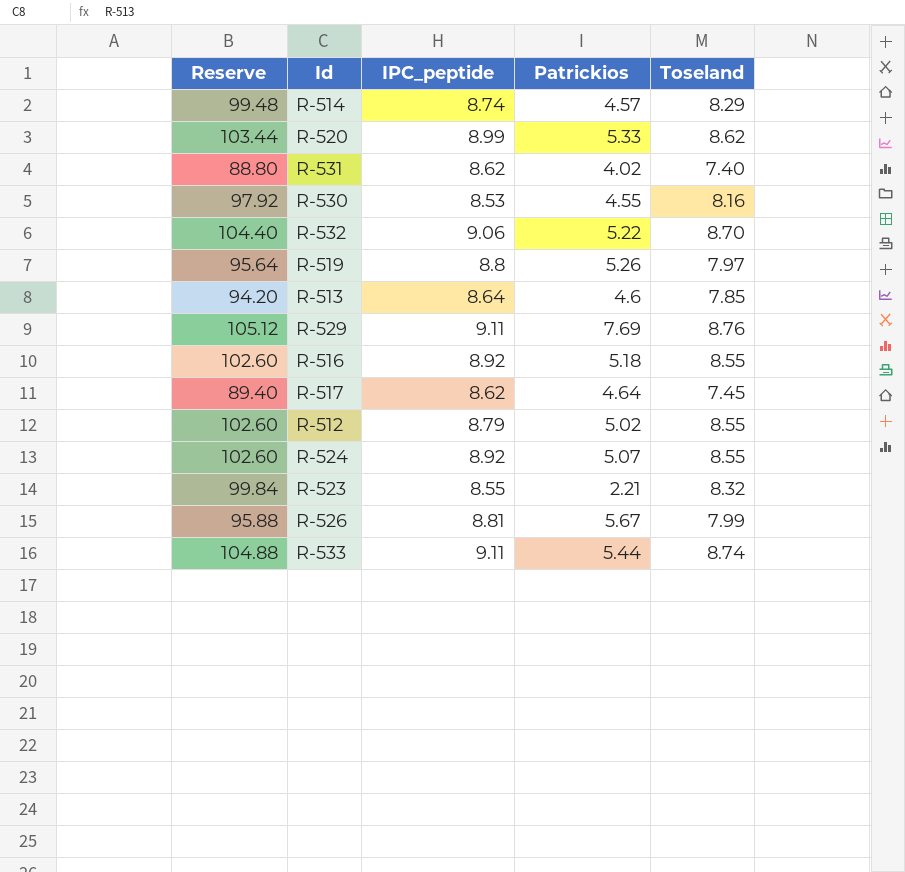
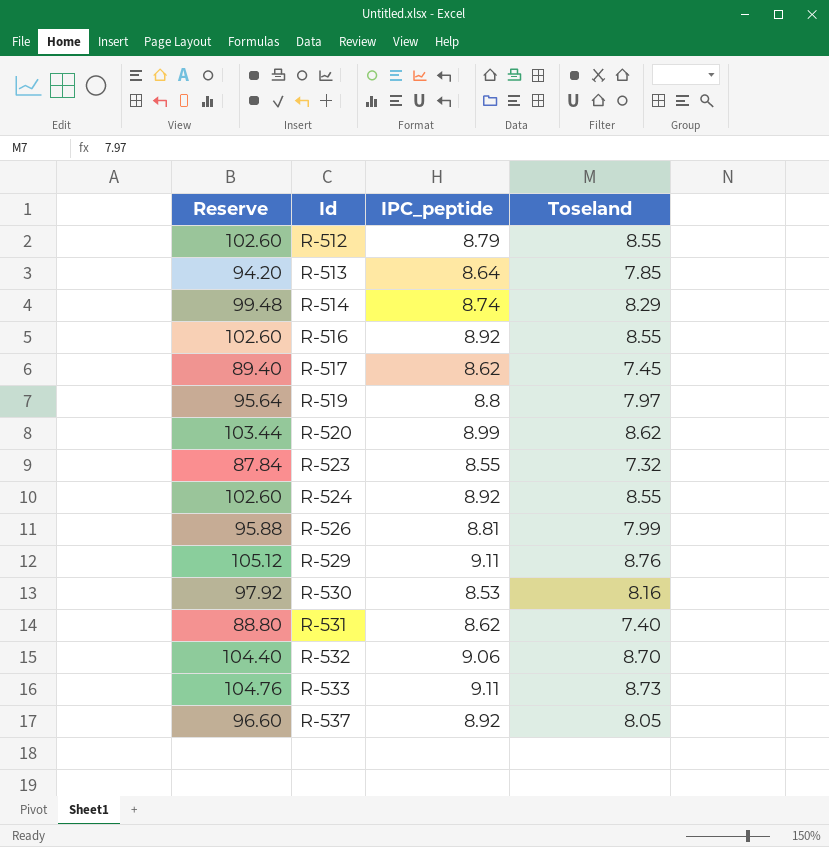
row order: none -> Id ascending
column Patrickios | position: 4 -> none
R-523 | Reserve: 99.84 -> 87.84
R-523 | Toseland: 8.32 -> 7.32
R-533 | Reserve: 104.88 -> 104.76
R-533 | Toseland: 8.74 -> 8.73
row R-537: none -> 96.60 | 8.92 | 8.05

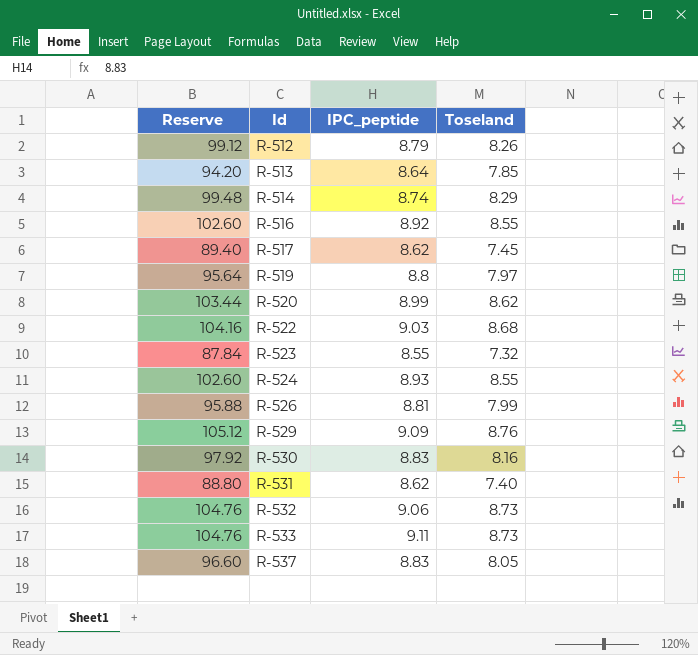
R-512 | Reserve: 102.60 -> 99.12
R-512 | Toseland: 8.55 -> 8.26
row R-522: none -> 104.16 | 9.03 | 8.68
R-524 | IPC_peptide: 8.92 -> 8.93
R-529 | IPC_peptide: 9.11 -> 9.09
R-530 | IPC_peptide: 8.53 -> 8.83
R-532 | Reserve: 104.40 -> 104.76
R-532 | Toseland: 8.70 -> 8.73
R-537 | IPC_peptide: 8.92 -> 8.83

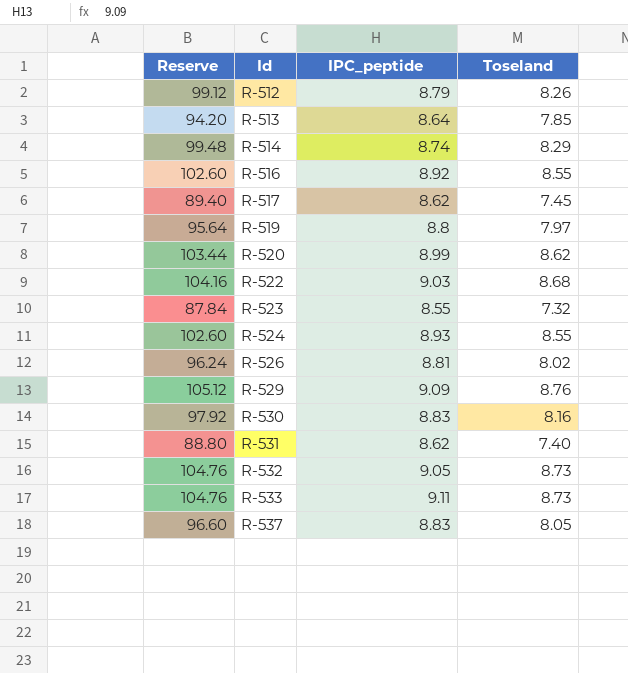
R-526 | Reserve: 95.88 -> 96.24
R-526 | Toseland: 7.99 -> 8.02
R-532 | IPC_peptide: 9.06 -> 9.05

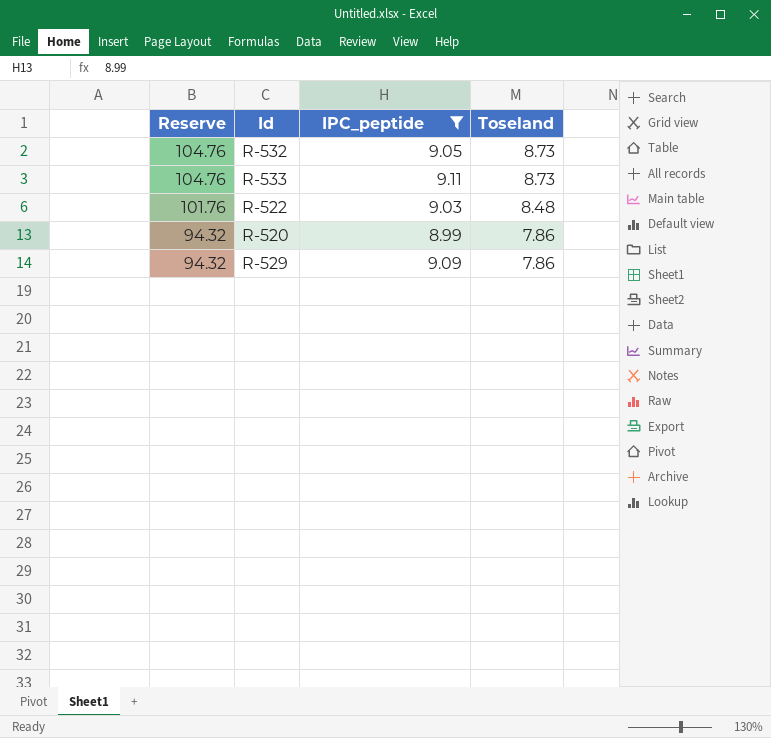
filter: none -> IPC_peptide >= 8.99
row order: Id ascending -> Reserve descending
R-522 | Reserve: 104.16 -> 101.76
R-522 | Toseland: 8.68 -> 8.48
R-520 | Reserve: 103.44 -> 94.32
R-520 | Toseland: 8.62 -> 7.86
R-529 | Reserve: 105.12 -> 94.32
R-529 | Toseland: 8.76 -> 7.86

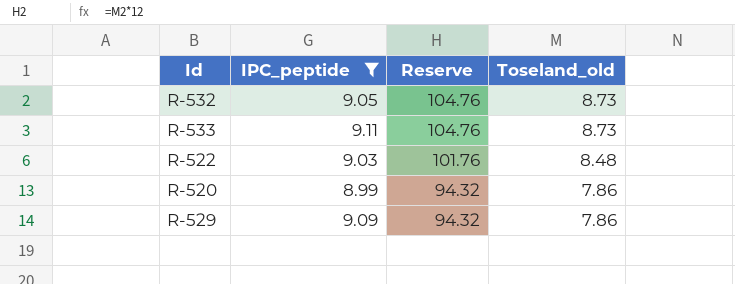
column Reserve | position: 1 -> 3
column name: Toseland -> Toseland_old

